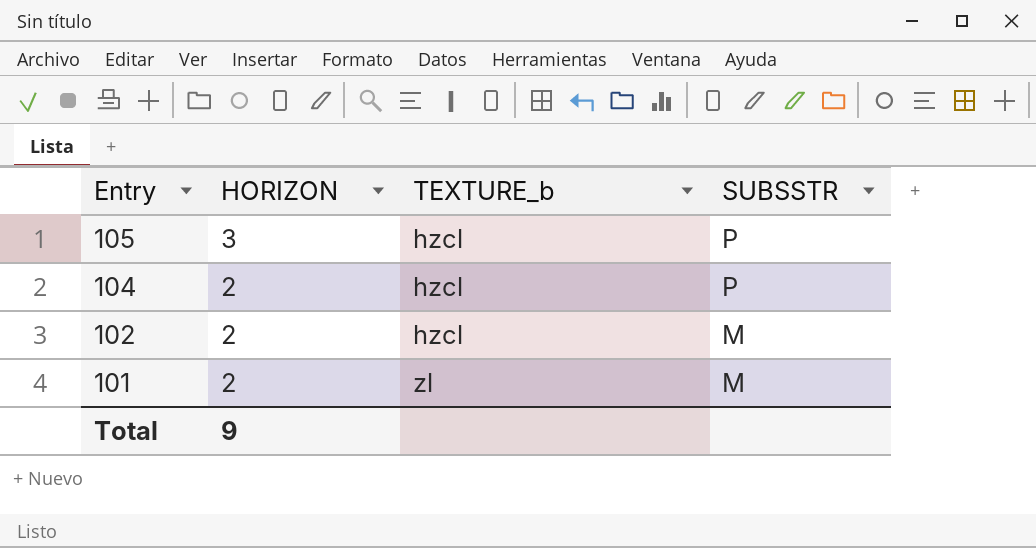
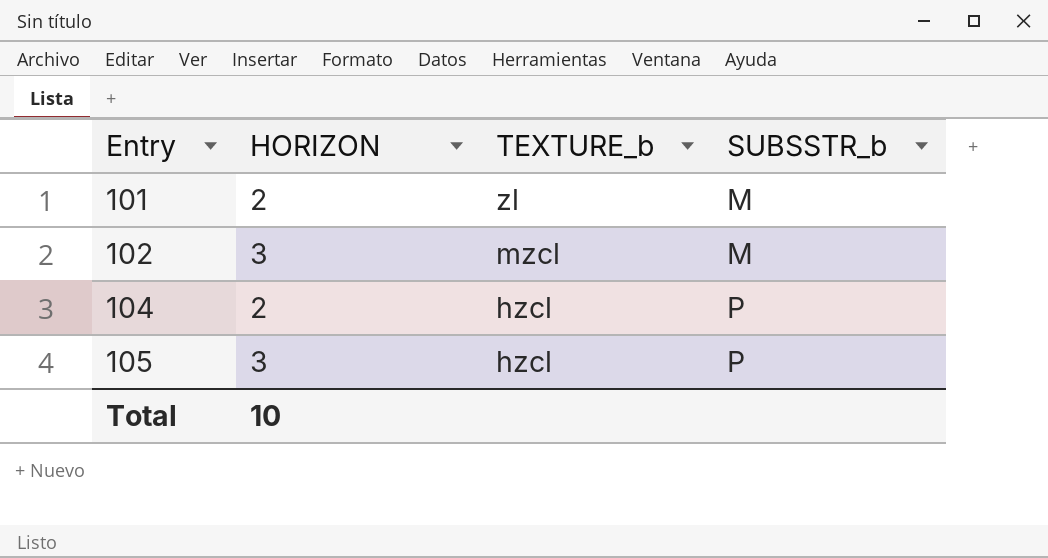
row order: Entry descending -> Entry ascending
column name: SUBSSTR -> SUBSSTR_b
102 | HORIZON: 2 -> 3
102 | TEXTURE_b: hzcl -> mzcl
Total | HORIZON: 9 -> 10

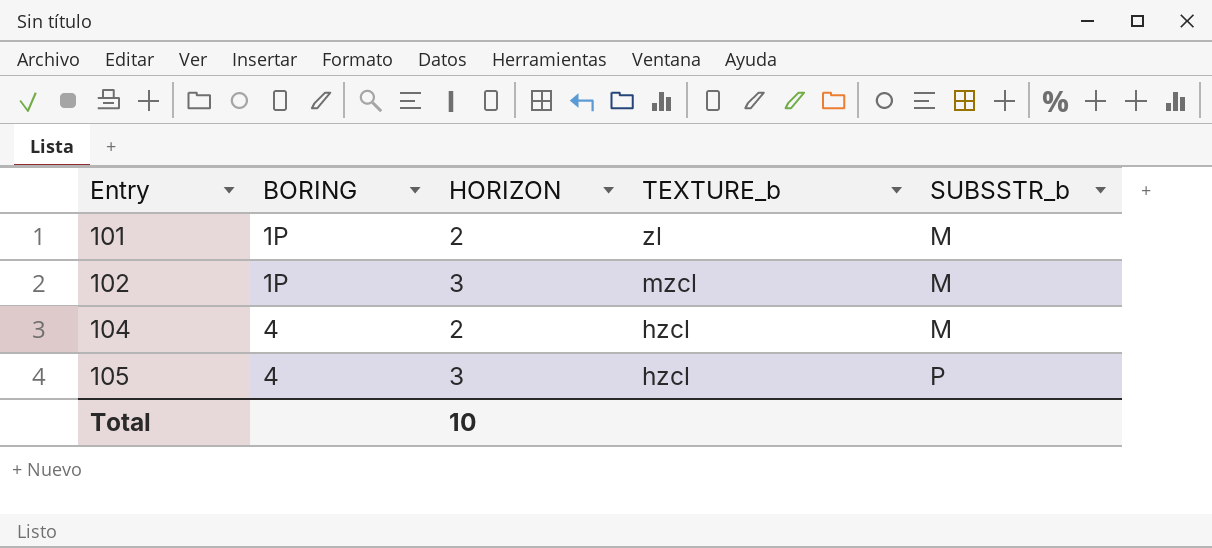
column BORING | position: none -> 2
104 | SUBSSTR_b: P -> M

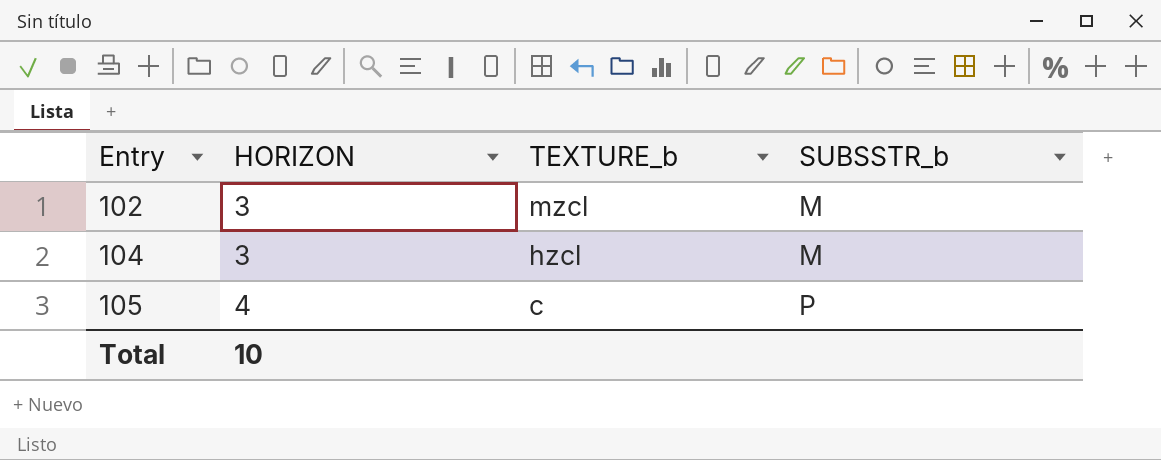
column BORING | position: 2 -> none
row 101: 1P | 2 | zl | M -> none
104 | HORIZON: 2 -> 3
105 | HORIZON: 3 -> 4
105 | TEXTURE_b: hzcl -> c

